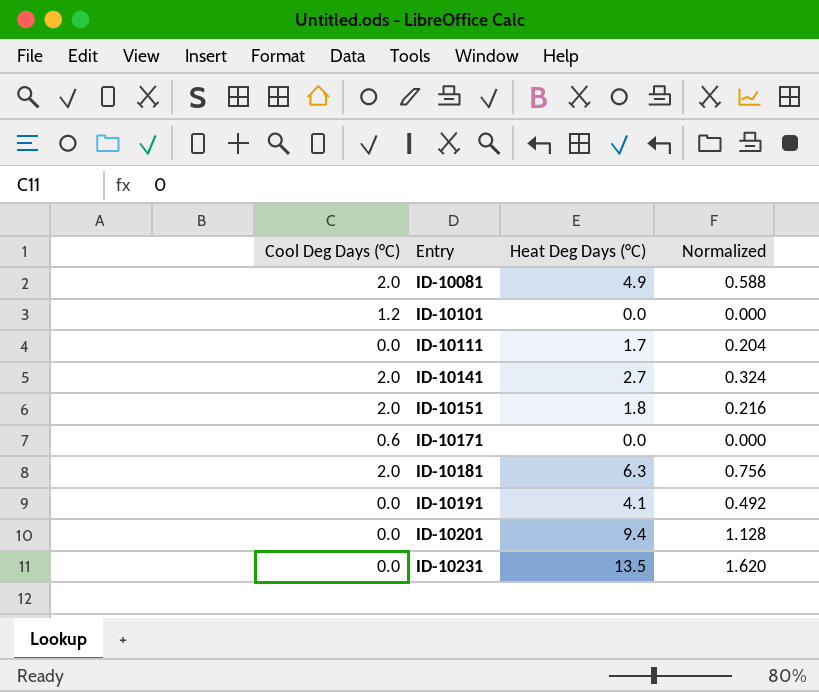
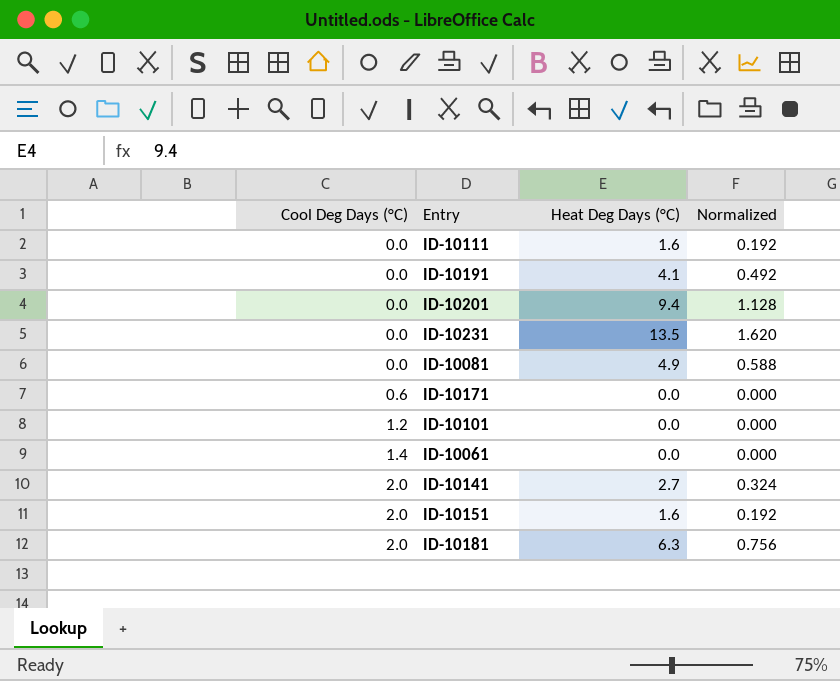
row order: Entry ascending -> Cool Deg Days (°C) ascending
ID-10111 | Heat Deg Days (°C): 1.7 -> 1.6
ID-10111 | Normalized: 0.204 -> 0.192
ID-10081 | Cool Deg Days (°C): 2.0 -> 0.0
row ID-10061: none -> 1.4 | 0.0 | 0.000
ID-10151 | Heat Deg Days (°C): 1.8 -> 1.6
ID-10151 | Normalized: 0.216 -> 0.192

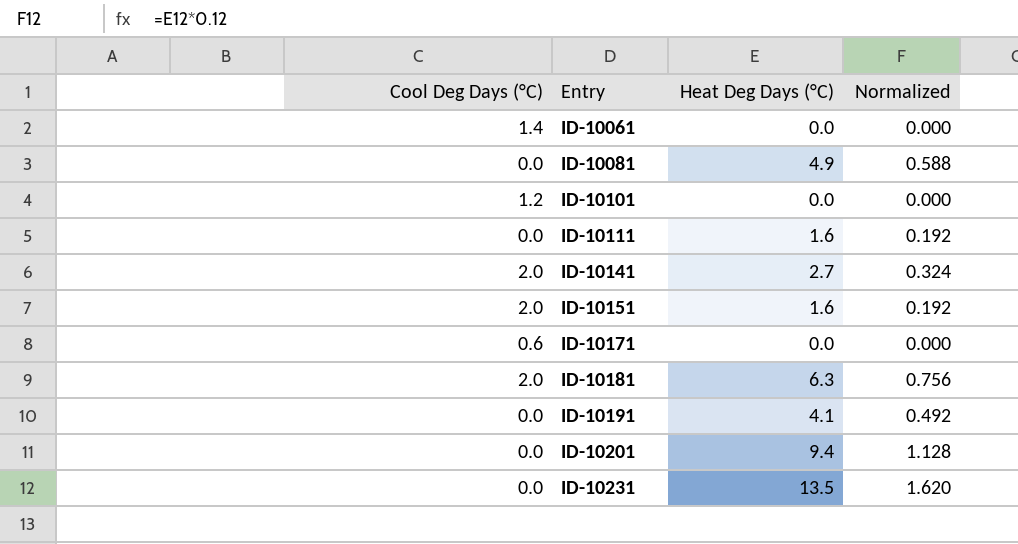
row order: Cool Deg Days (°C) ascending -> Entry ascending

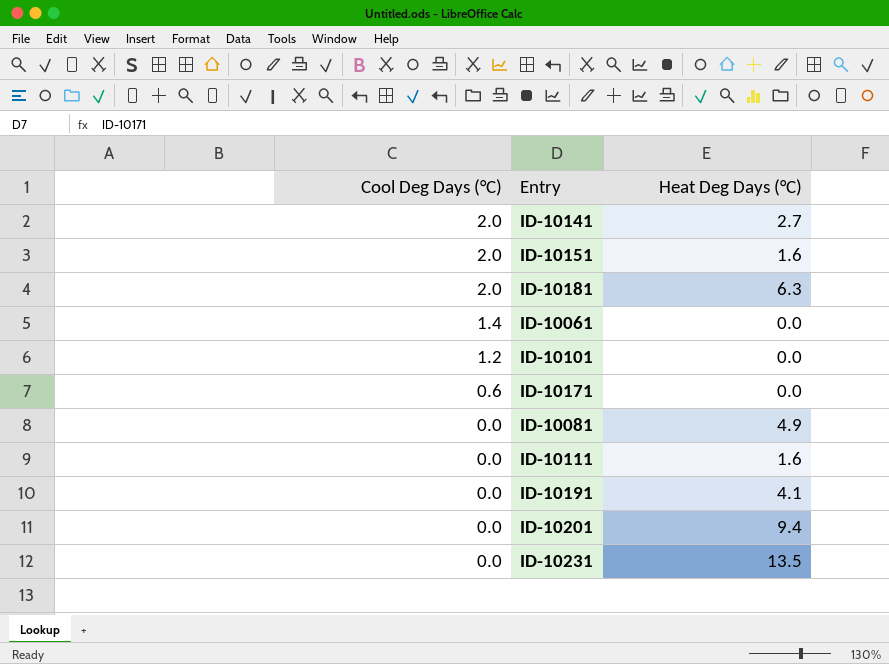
row order: Entry ascending -> Cool Deg Days (°C) descending
column Normalized | formula: [Heat Deg Days (°C)] * 0.12 -> none

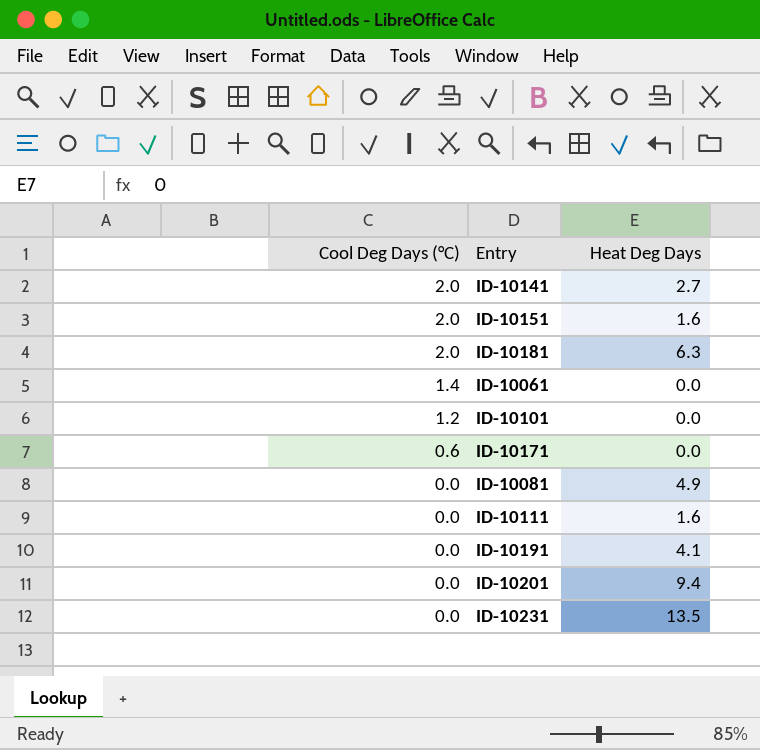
column name: Heat Deg Days (°C) -> Heat Deg Days

